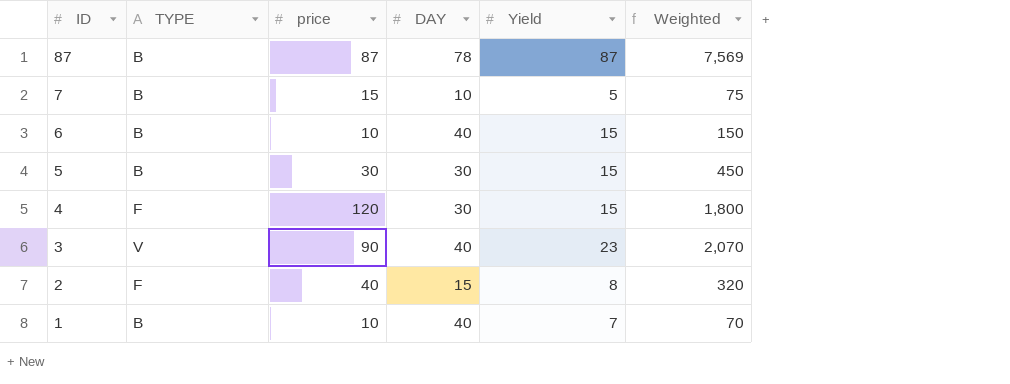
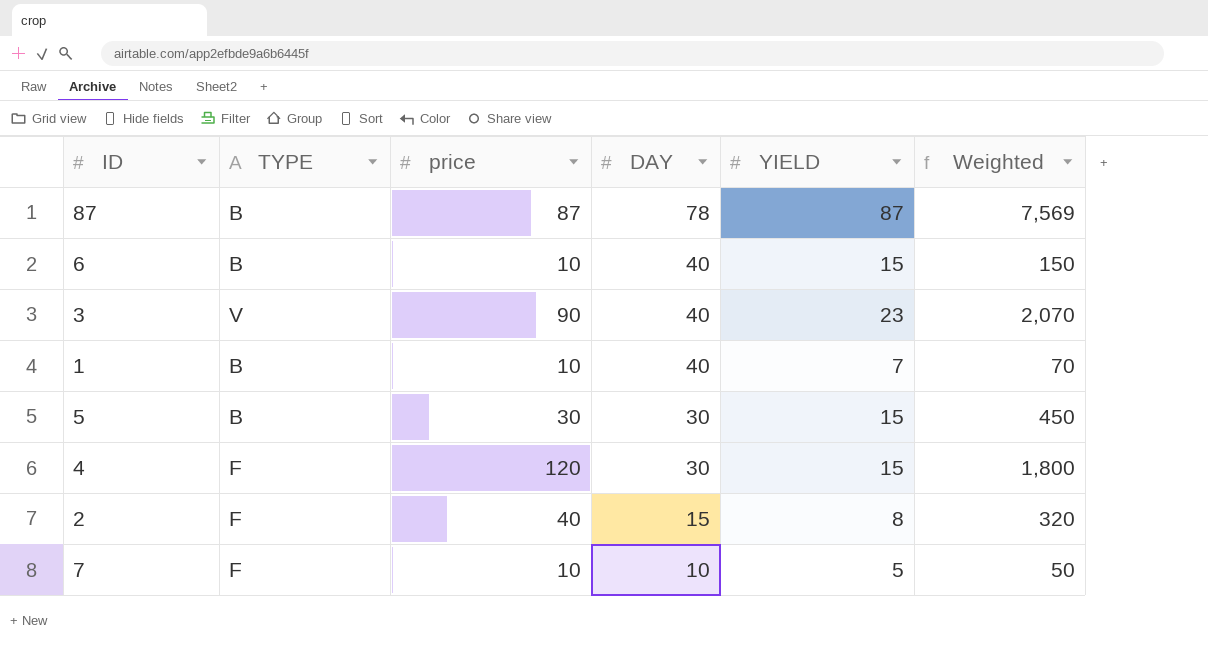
row order: ID descending -> DAY descending
column name: Yield -> YIELD
7 | TYPE: B -> F
7 | price: 15 -> 10
7 | Weighted: 75 -> 50

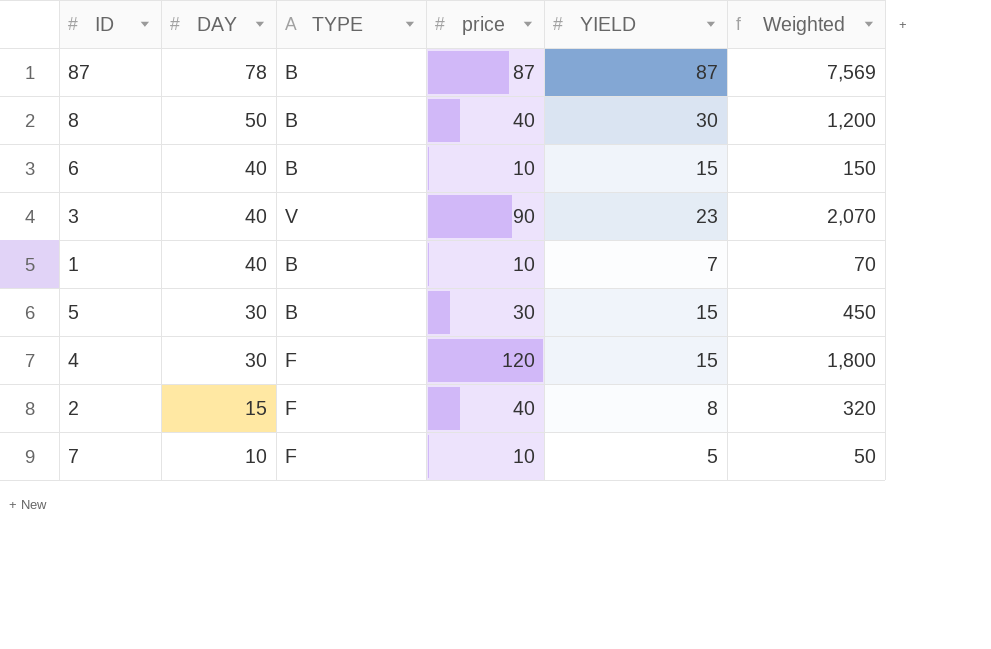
column DAY | position: 4 -> 2
row 8: none -> 50 | B | 40 | 30 | 1,200

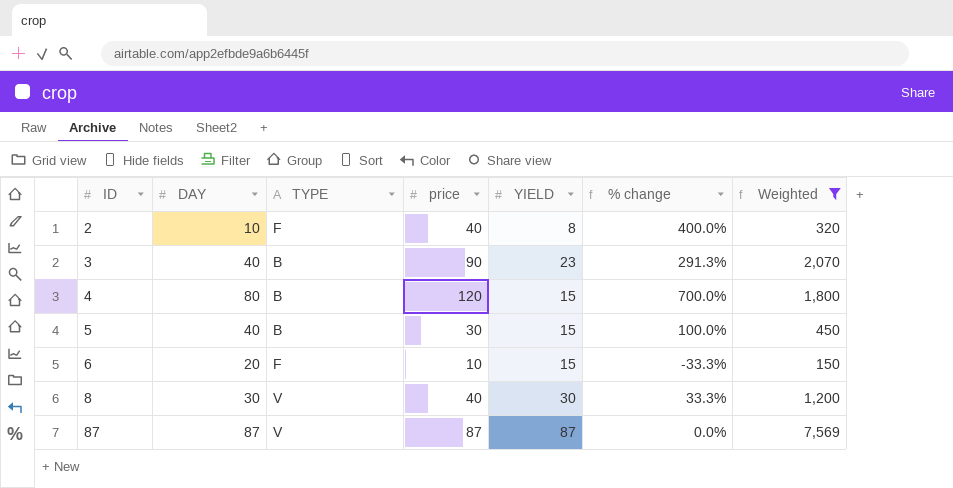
filter: none -> Weighted >= 150
row order: DAY descending -> ID ascending
column % change | formula: none -> ([price] - [YIELD]) / [YIELD]
2 | DAY: 15 -> 10
3 | TYPE: V -> B
4 | DAY: 30 -> 80
4 | TYPE: F -> B
5 | DAY: 30 -> 40
6 | DAY: 40 -> 20
6 | TYPE: B -> F
8 | DAY: 50 -> 30
8 | TYPE: B -> V
87 | DAY: 78 -> 87
87 | TYPE: B -> V

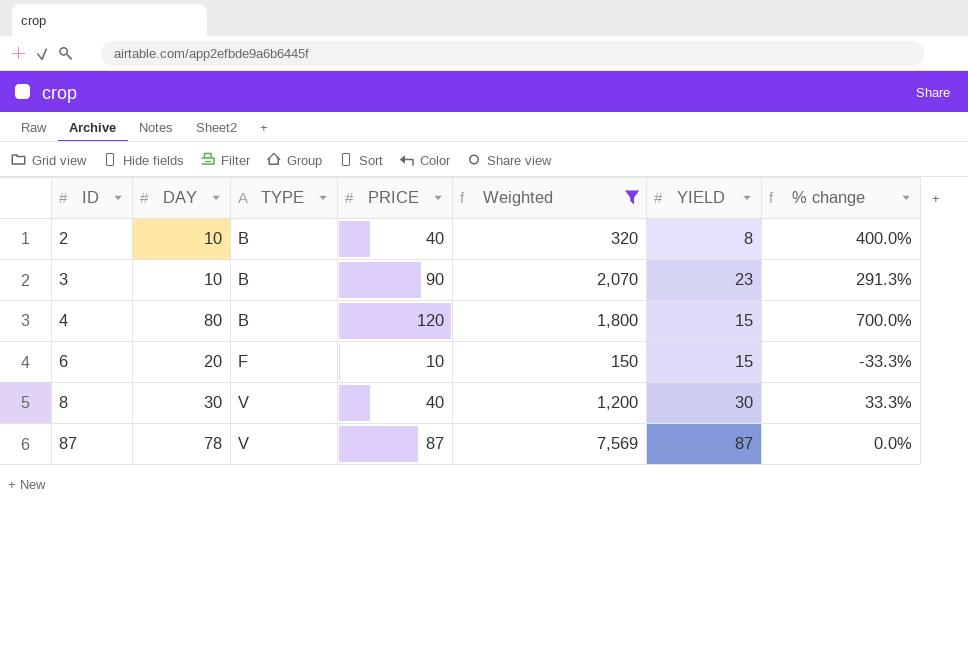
column name: price -> PRICE
column Weighted | position: 7 -> 5
row 5: 40 | B | 30 | 15 | 100.0% | 450 -> none
2 | TYPE: F -> B
3 | DAY: 40 -> 10
87 | DAY: 87 -> 78

